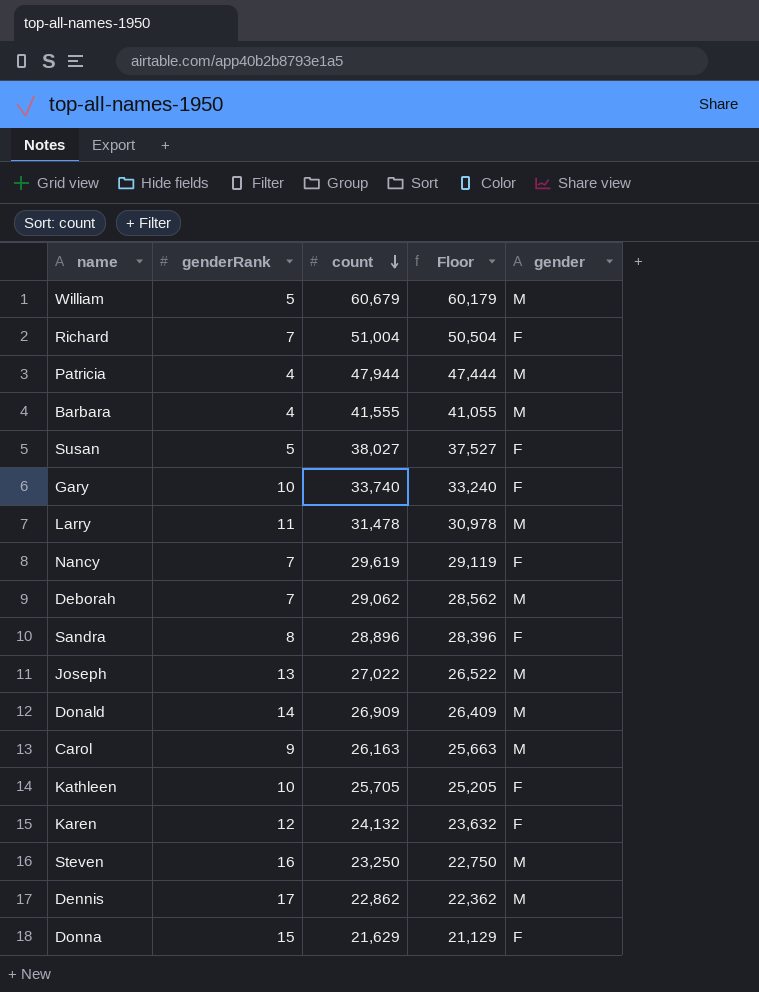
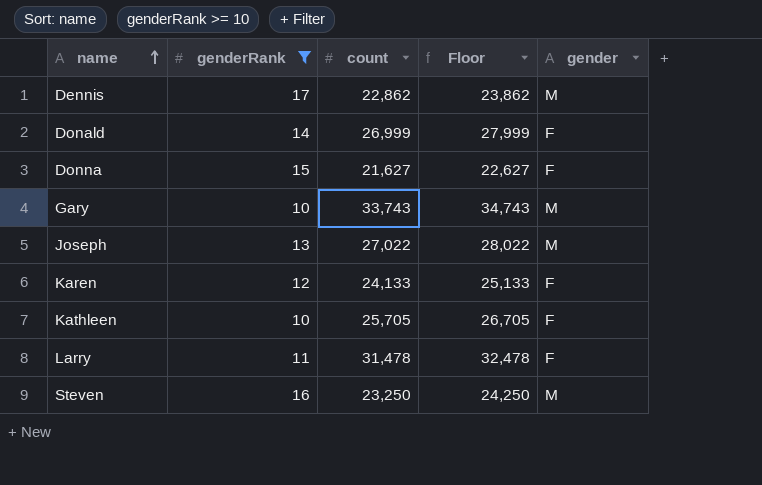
filter: none -> genderRank >= 10
row order: count descending -> name ascending
column Floor | formula: [count] - 500 -> [count] + 1000
Donald | count: 26,909 -> 26,999
Donald | gender: M -> F
Donna | count: 21,629 -> 21,627
Gary | count: 33,740 -> 33,743
Gary | gender: F -> M
Karen | count: 24,132 -> 24,133
Larry | gender: M -> F

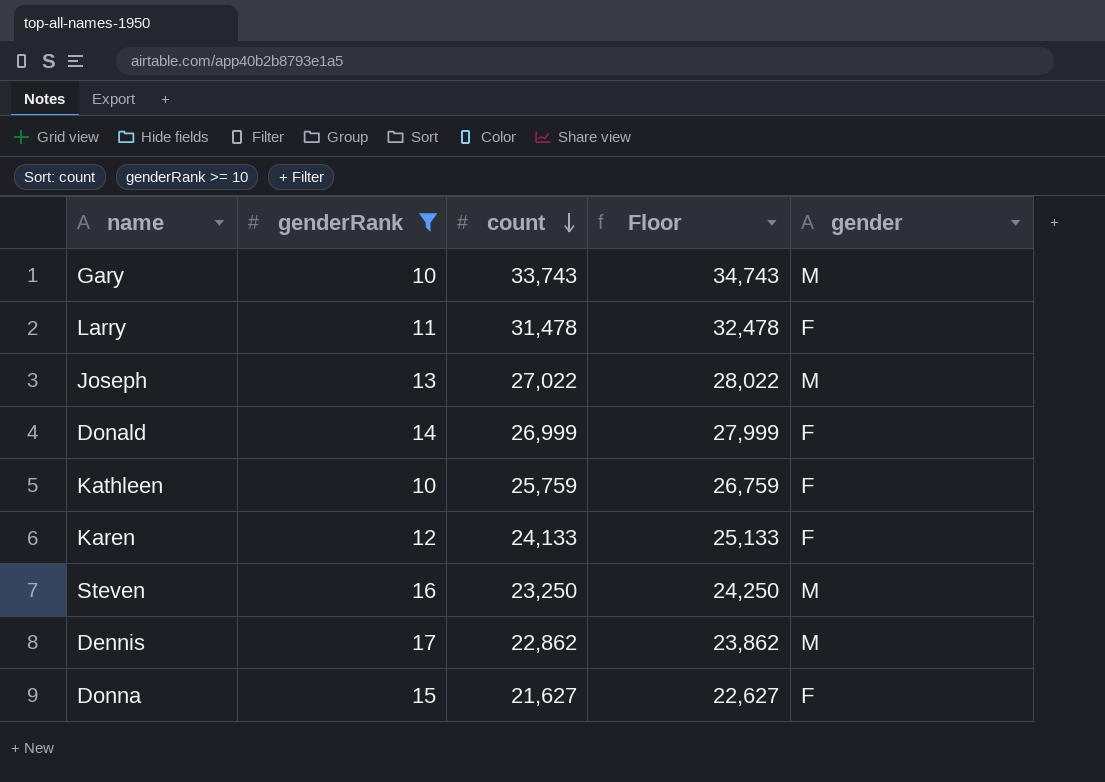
row order: name ascending -> count descending
Kathleen | count: 25,705 -> 25,759
Kathleen | Floor: 26,705 -> 26,759

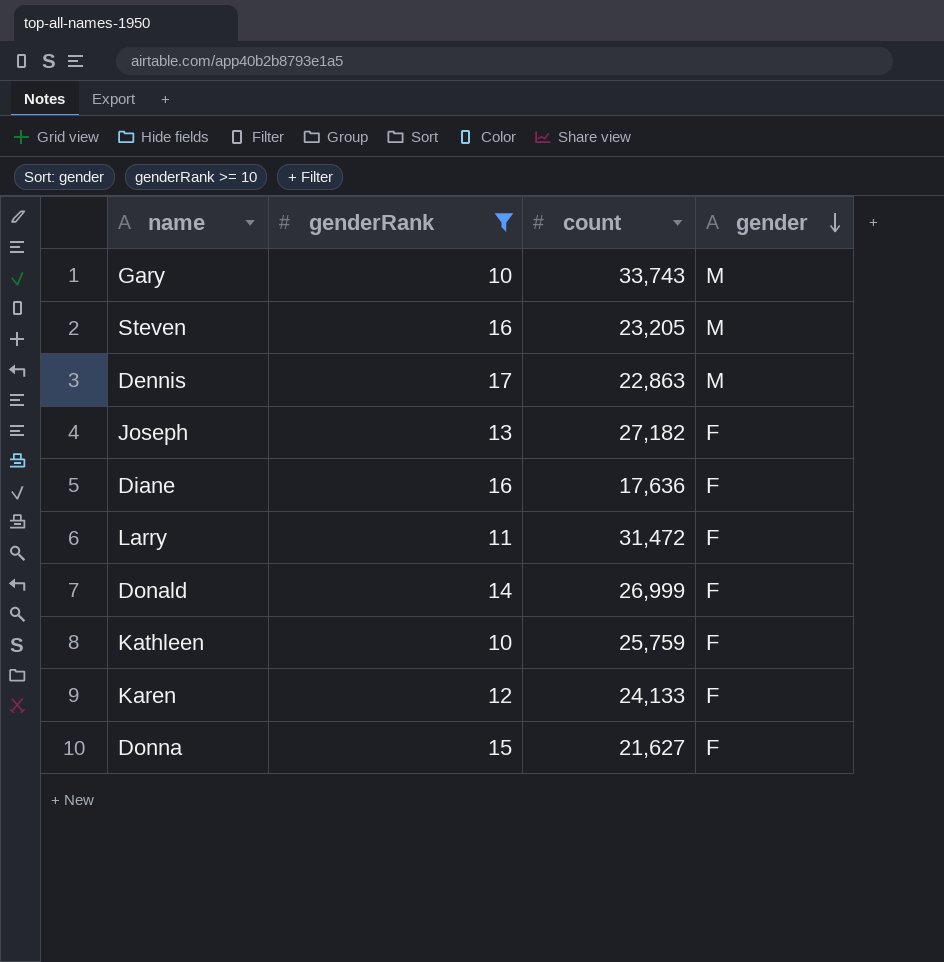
row order: count descending -> gender descending
column Floor | formula: [count] + 1000 -> none
Steven | count: 23,250 -> 23,205
Dennis | count: 22,862 -> 22,863
Joseph | count: 27,022 -> 27,182
Joseph | gender: M -> F
row Diane: none -> 16 | 17,636 | F
Larry | count: 31,478 -> 31,472

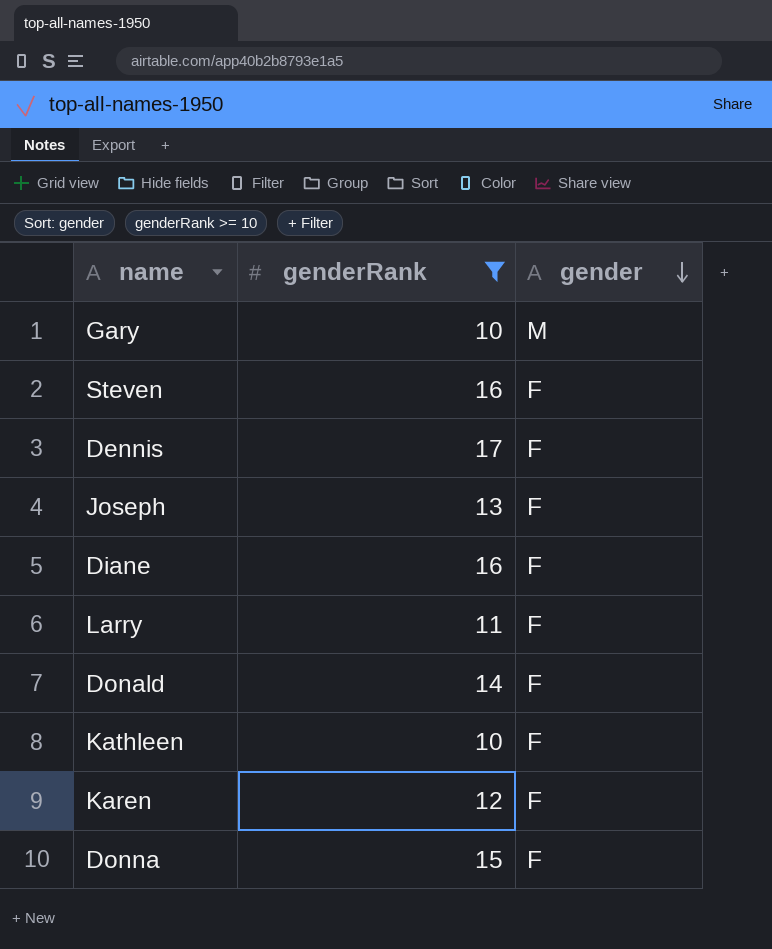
column count | position: 3 -> none
Steven | gender: M -> F
Dennis | gender: M -> F

